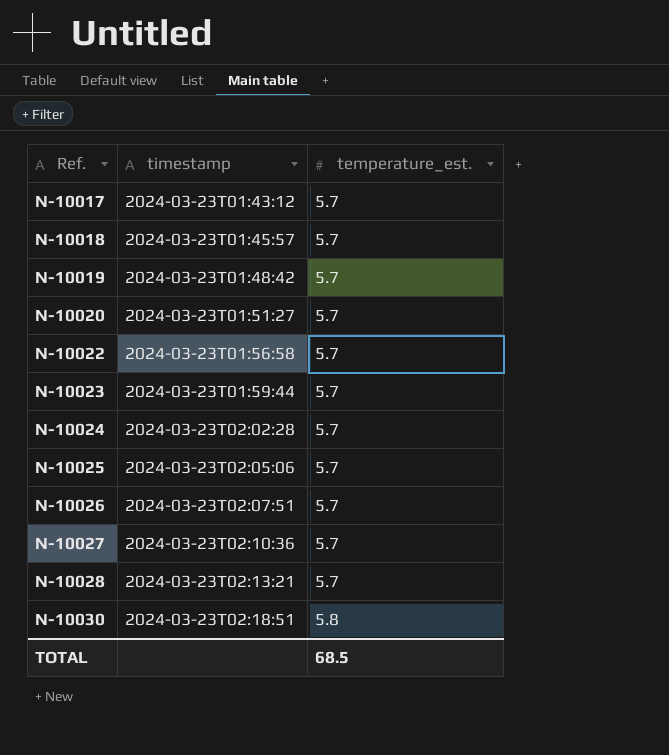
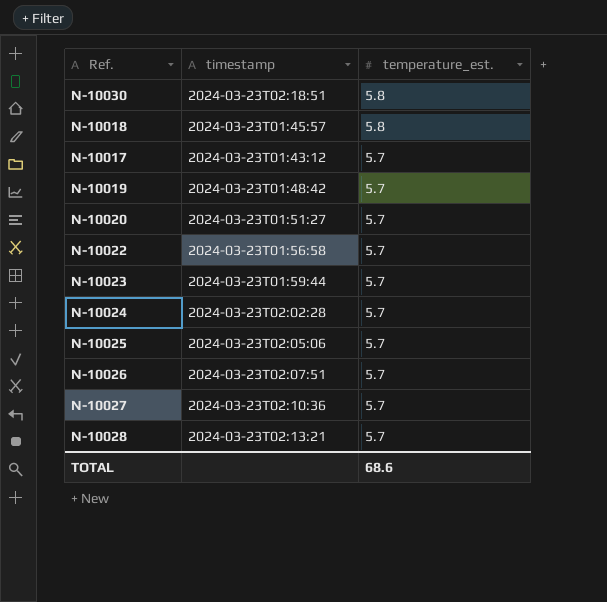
row order: Ref. ascending -> temperature_est. descending
N-10018 | temperature_est.: 5.7 -> 5.8
TOTAL | temperature_est.: 68.5 -> 68.6

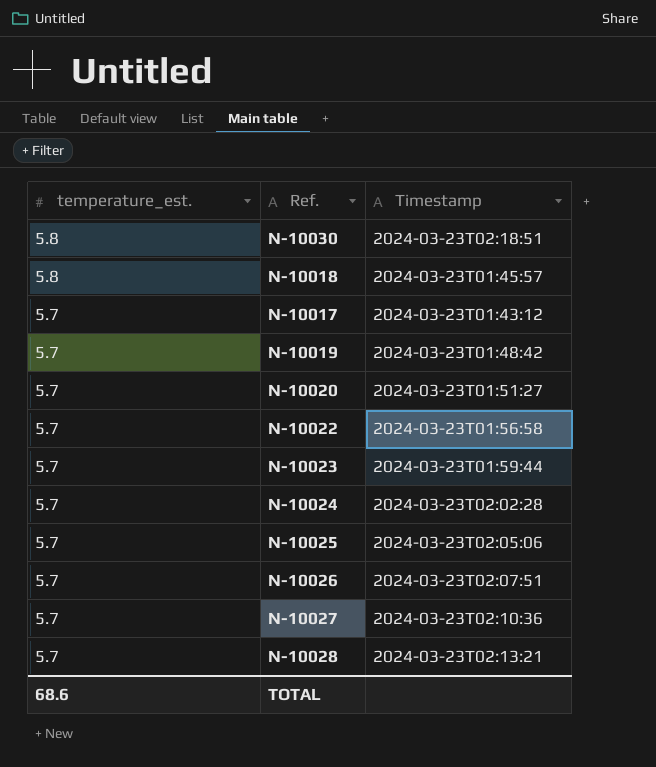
column temperature_est. | position: 3 -> 1
column name: timestamp -> Timestamp

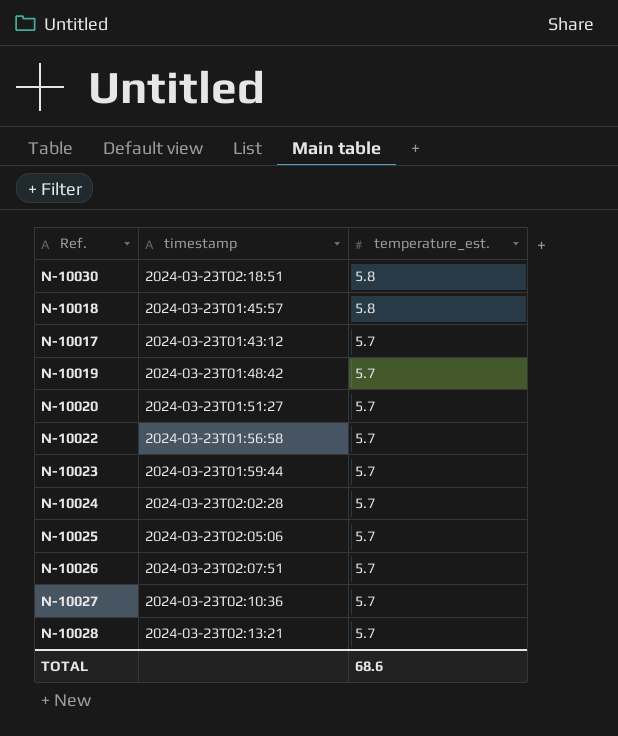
column name: Timestamp -> timestamp
column temperature_est. | position: 1 -> 3

